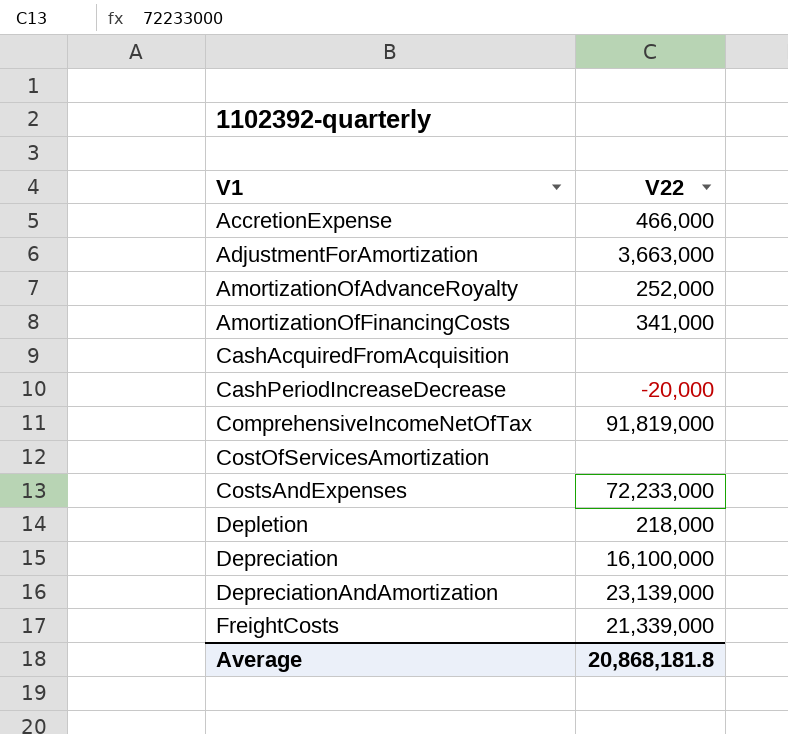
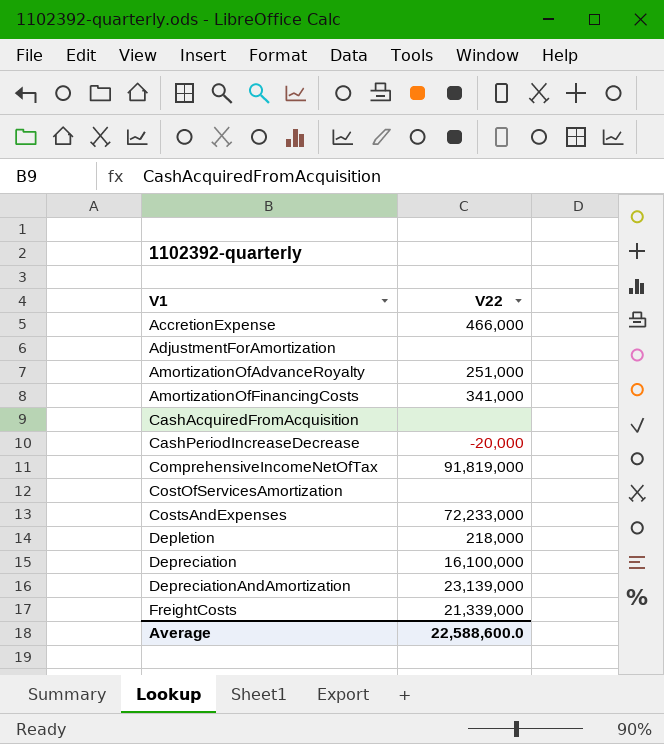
AdjustmentForAmortization | V22: 3,663,000 -> none
AmortizationOfAdvanceRoyalty | V22: 252,000 -> 251,000
Average | V22: 20,868,181.8 -> 22,588,600.0

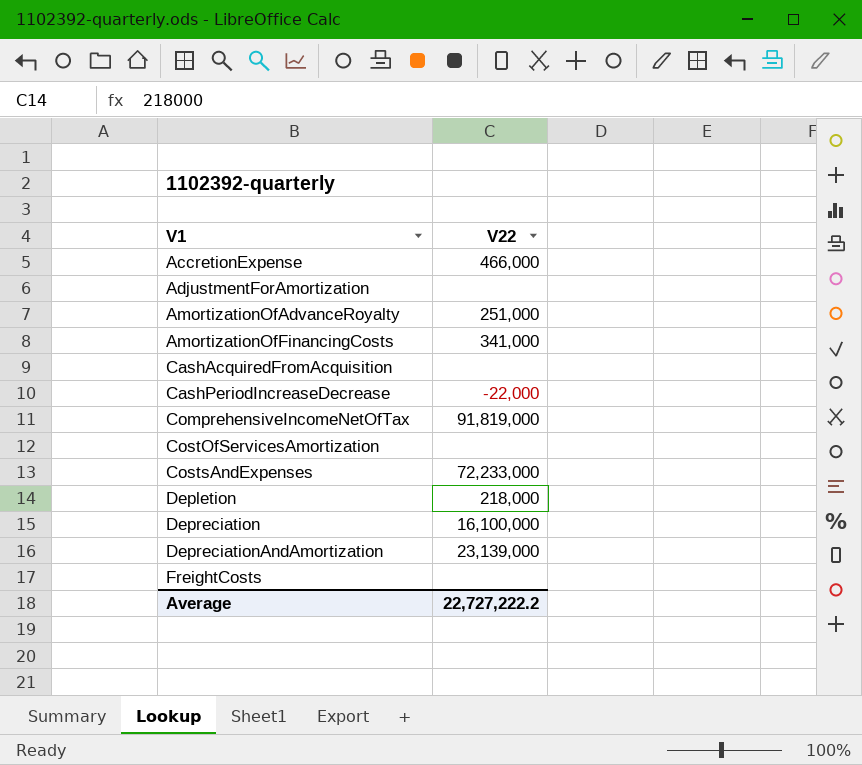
CashPeriodIncreaseDecrease | V22: -20,000 -> -22,000
FreightCosts | V22: 21,339,000 -> none
Average | V22: 22,588,600.0 -> 22,727,222.2

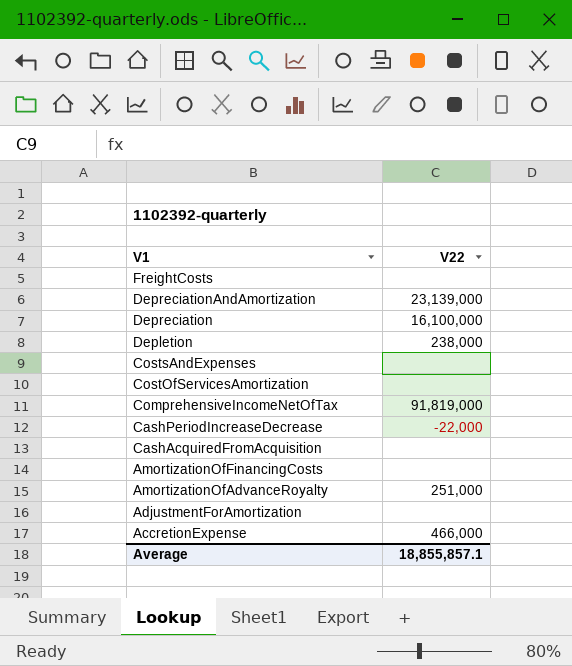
row order: V1 ascending -> V1 descending
Depletion | V22: 218,000 -> 238,000
CostsAndExpenses | V22: 72,233,000 -> none
AmortizationOfFinancingCosts | V22: 341,000 -> none
Average | V22: 22,727,222.2 -> 18,855,857.1

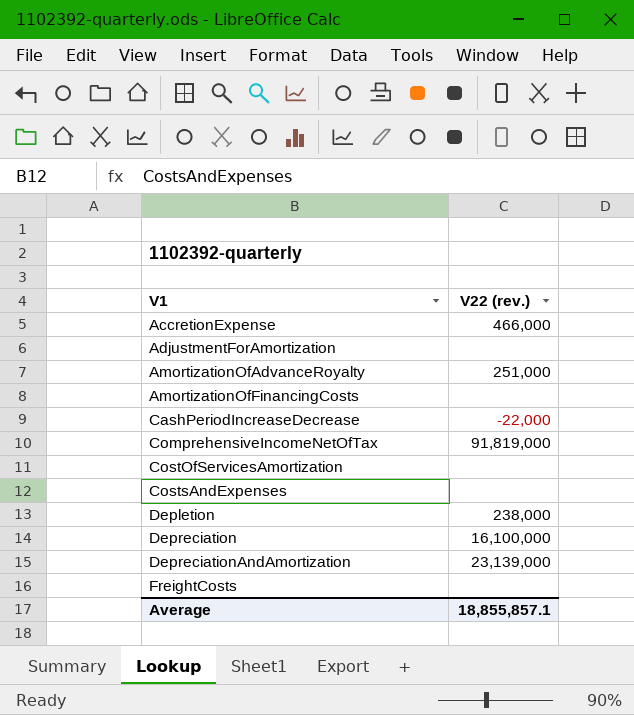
row order: V1 descending -> V1 ascending
column name: V22 -> V22 (rev.)
row CashAcquiredFromAcquisition: none -> none

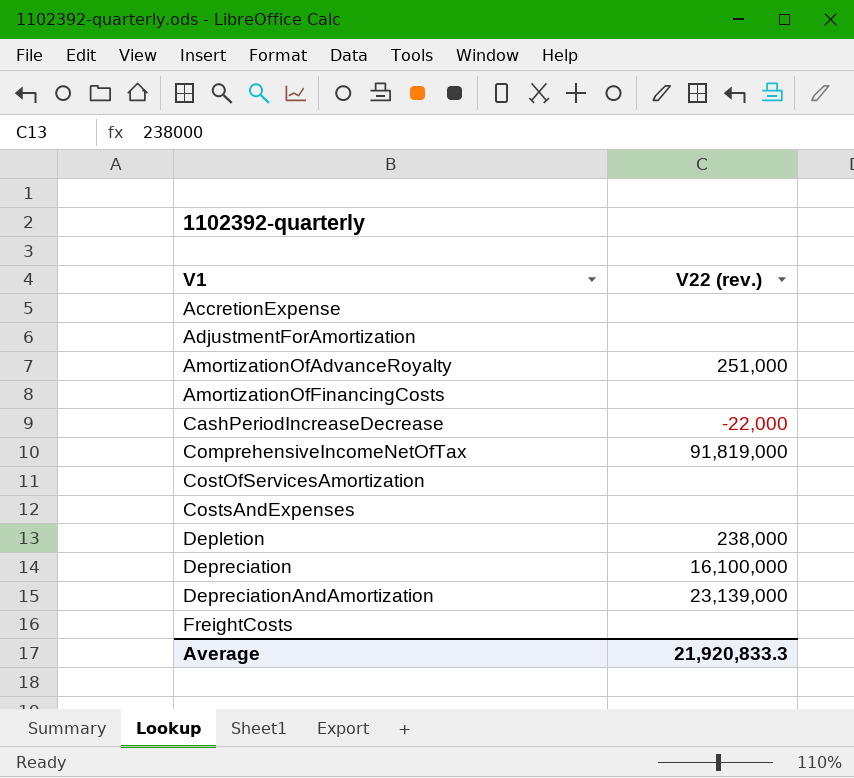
AccretionExpense | V22 (rev.): 466,000 -> none
Average | V22 (rev.): 18,855,857.1 -> 21,920,833.3

